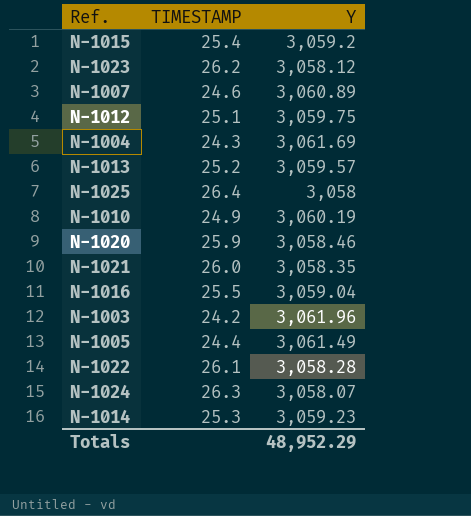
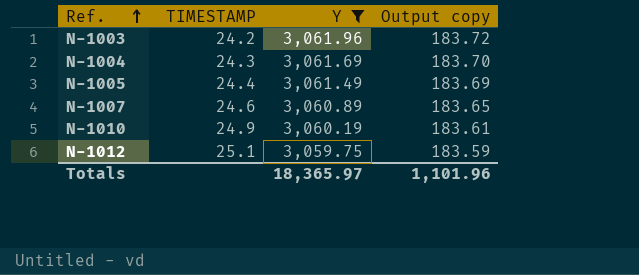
filter: none -> Y >= 3,059.75
row order: none -> Ref. ascending
column Output copy | formula: none -> [Y] * 0.06
Totals | Y: 48,952.29 -> 18,365.97

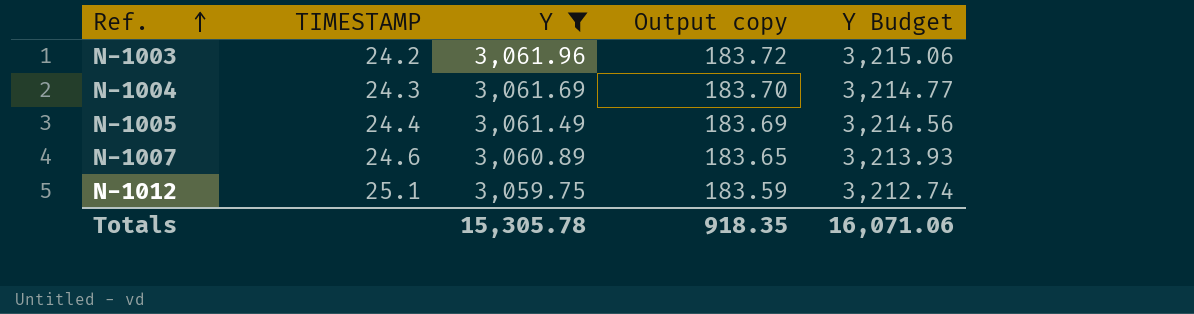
column Y Budget | formula: none -> [Y] * 1.05
row N-1010: 24.9 | 3,060.19 | 183.61 -> none
Totals | Y: 18,365.97 -> 15,305.78
Totals | Output copy: 1,101.96 -> 918.35

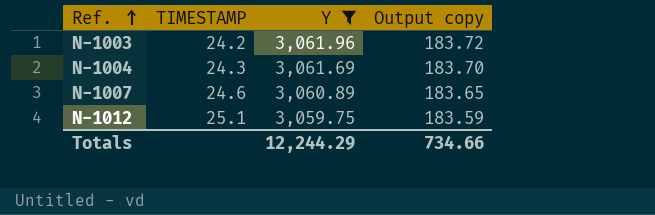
column Y Budget | formula: [Y] * 1.05 -> none
row N-1005: 24.4 | 3,061.49 | 183.69 | 3,214.56 -> none
Totals | Y: 15,305.78 -> 12,244.29
Totals | Output copy: 918.35 -> 734.66

